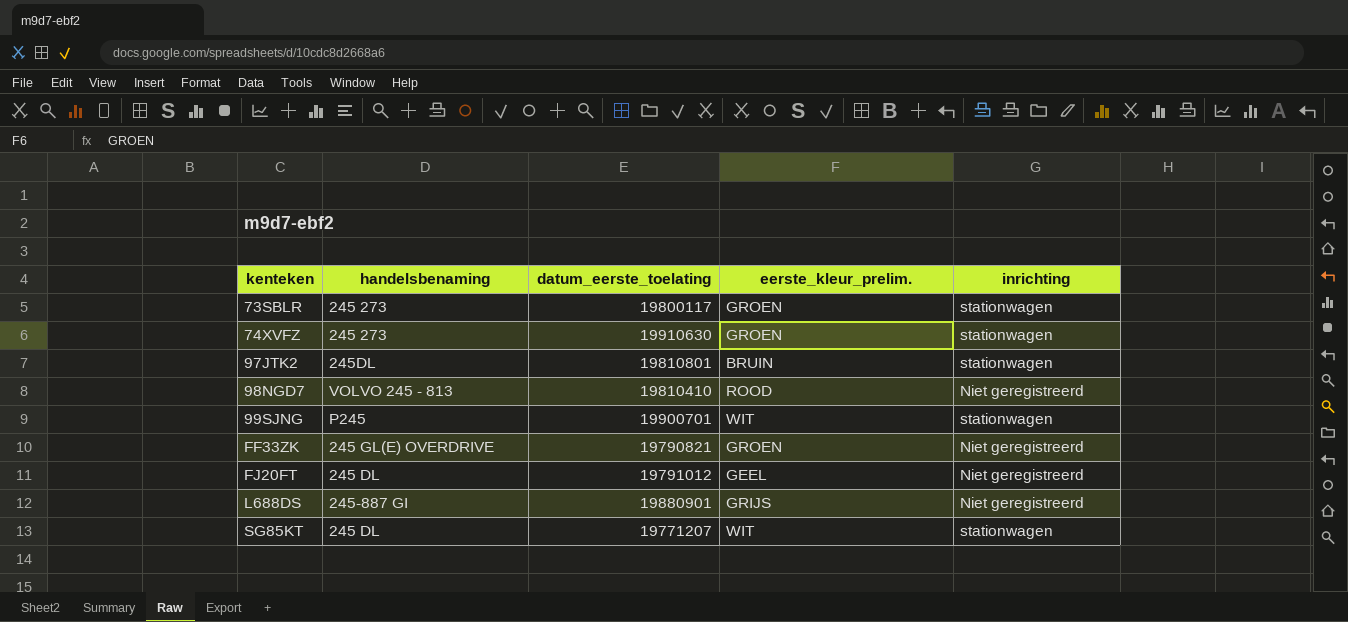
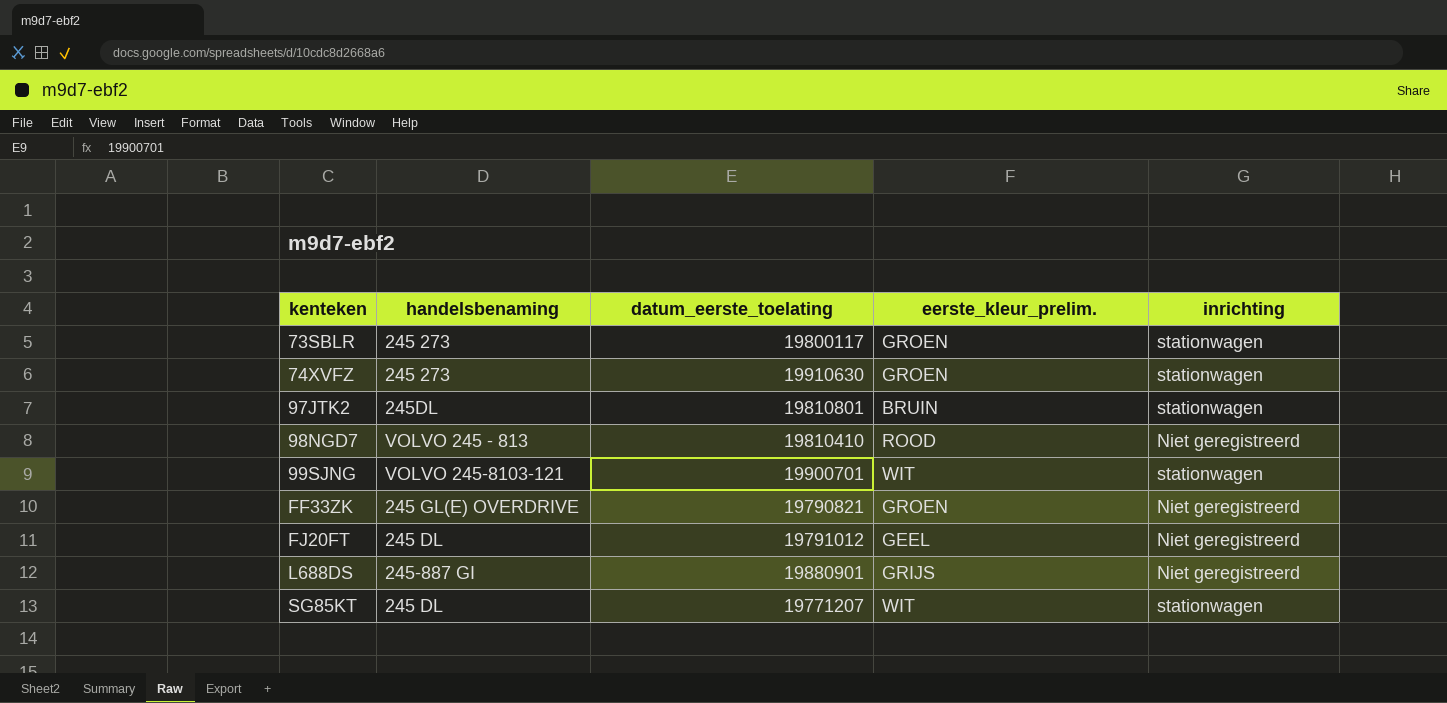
99SJNG | handelsbenaming: P245 -> VOLVO 245-8103-121

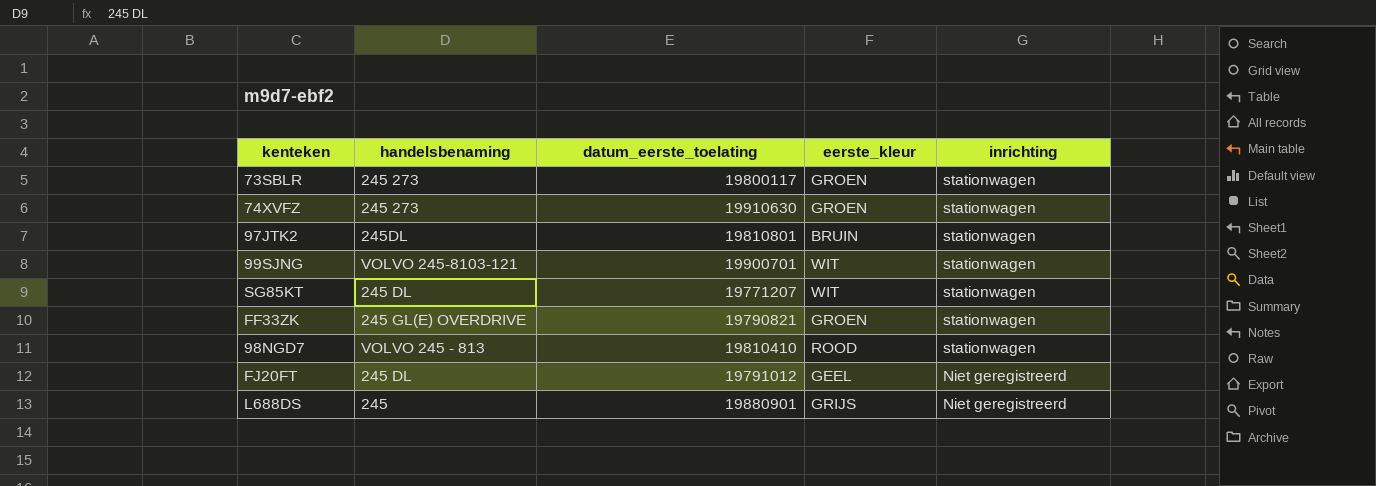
row order: kenteken ascending -> inrichting descending
column name: eerste_kleur_prelim. -> eerste_kleur
FF33ZK | inrichting: Niet geregistreerd -> stationwagen
98NGD7 | inrichting: Niet geregistreerd -> stationwagen
L688DS | handelsbenaming: 245-887 GI -> 245

